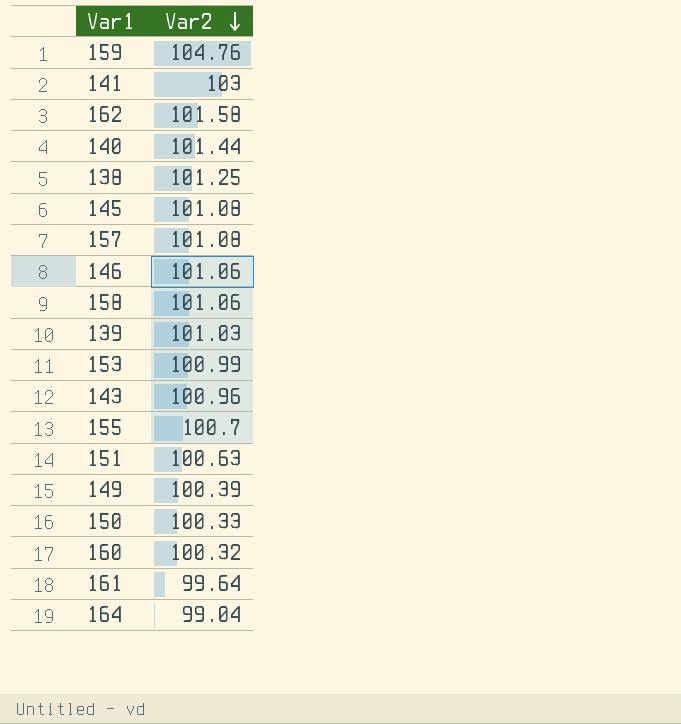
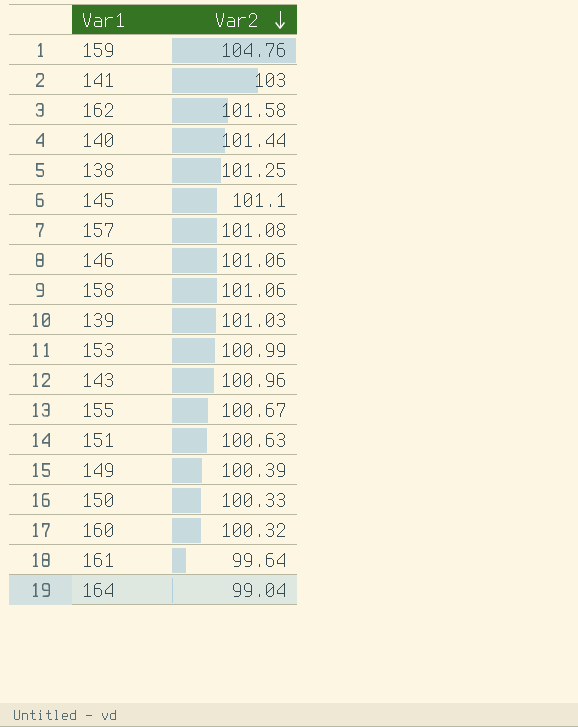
145 | Var2: 101.08 -> 101.1
155 | Var2: 100.7 -> 100.67

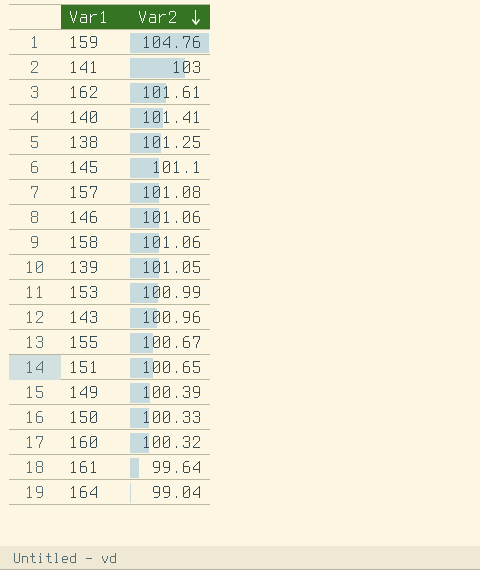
162 | Var2: 101.58 -> 101.61
140 | Var2: 101.44 -> 101.41
139 | Var2: 101.03 -> 101.05
151 | Var2: 100.63 -> 100.65

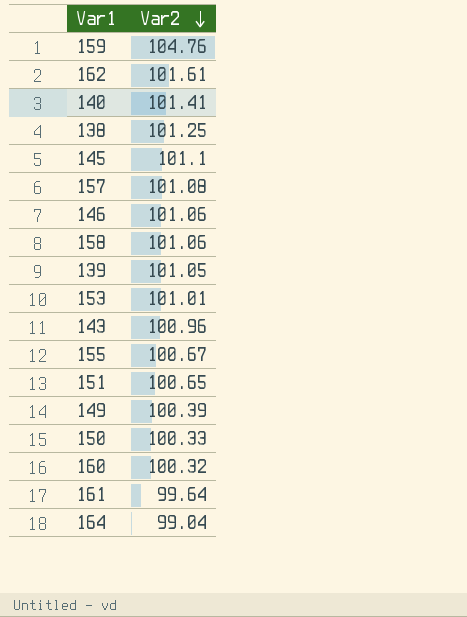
row 141: 103 -> none
153 | Var2: 100.99 -> 101.01

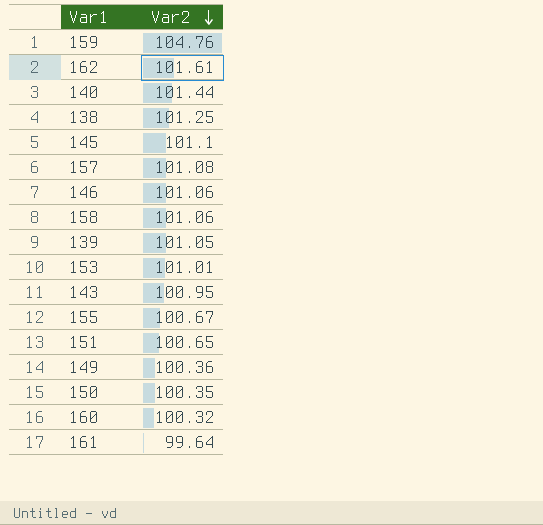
row 164: 99.04 -> none
140 | Var2: 101.41 -> 101.44
143 | Var2: 100.96 -> 100.95
149 | Var2: 100.39 -> 100.36
150 | Var2: 100.33 -> 100.35

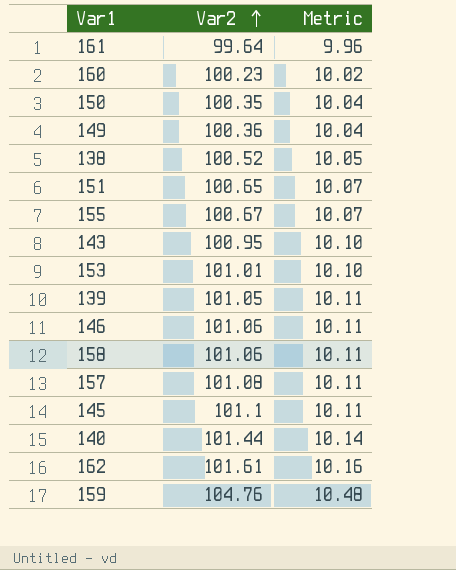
row order: Var2 descending -> Var2 ascending
column Metric | formula: none -> [Var2] * 0.1
160 | Var2: 100.32 -> 100.23
138 | Var2: 101.25 -> 100.52

